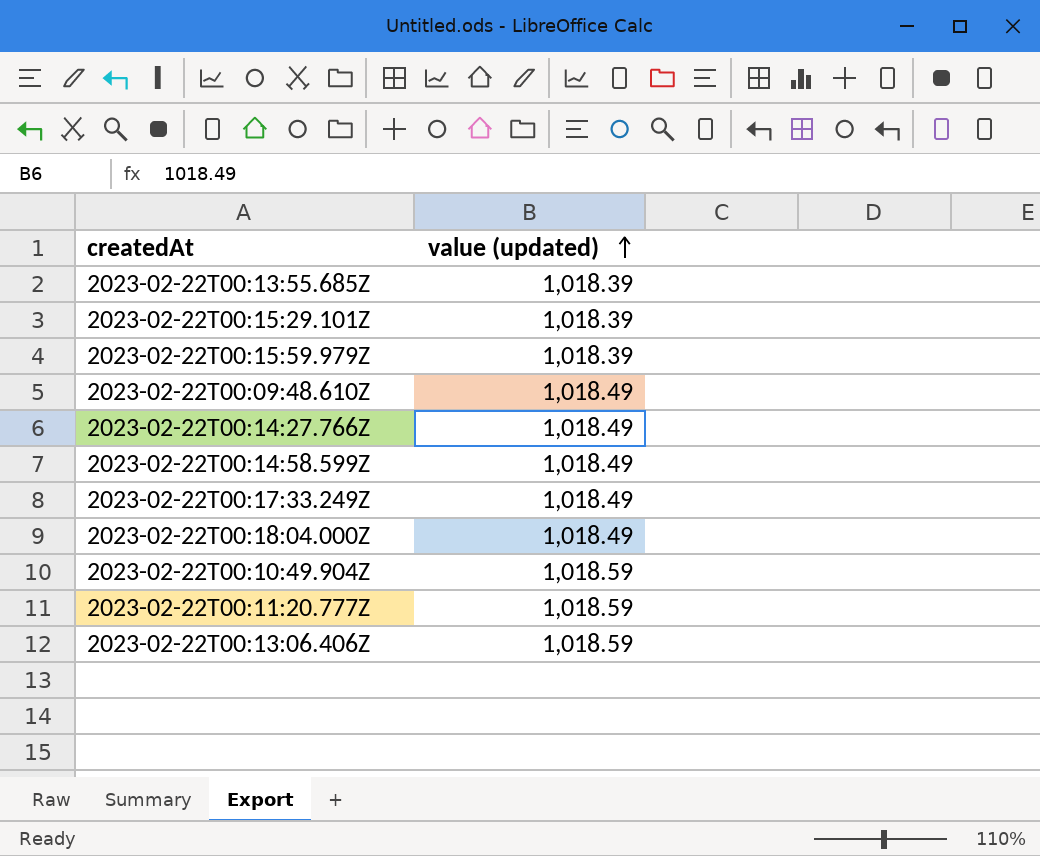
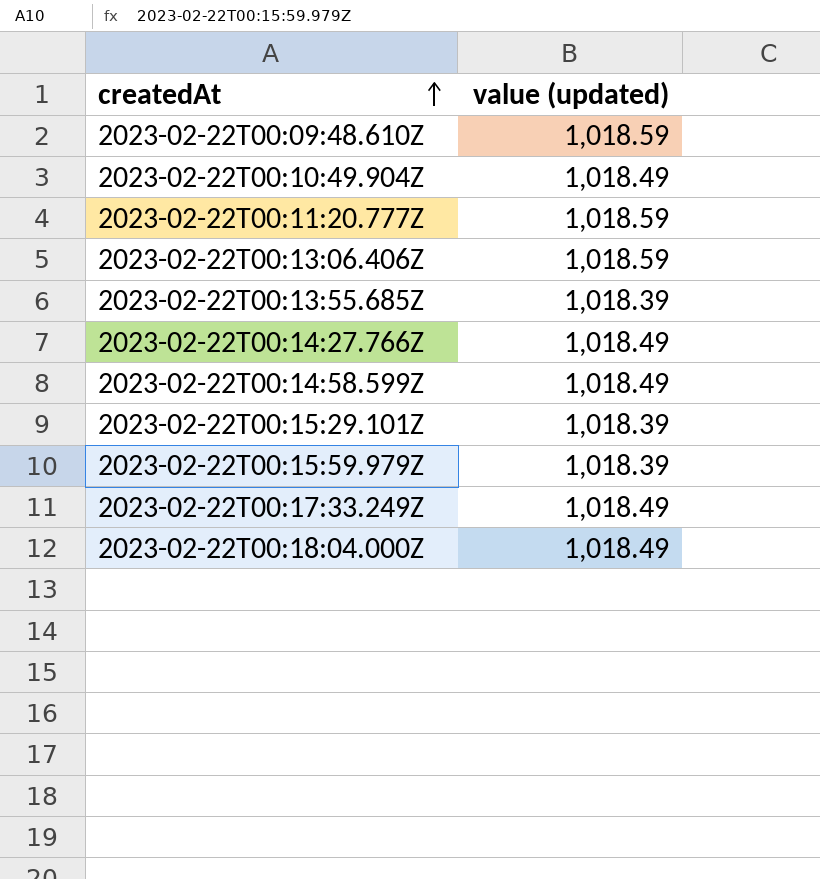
row order: value (updated) ascending -> createdAt ascending
2023-02-22T00:09:48.610Z | value (updated): 1,018.49 -> 1,018.59
2023-02-22T00:10:49.904Z | value (updated): 1,018.59 -> 1,018.49

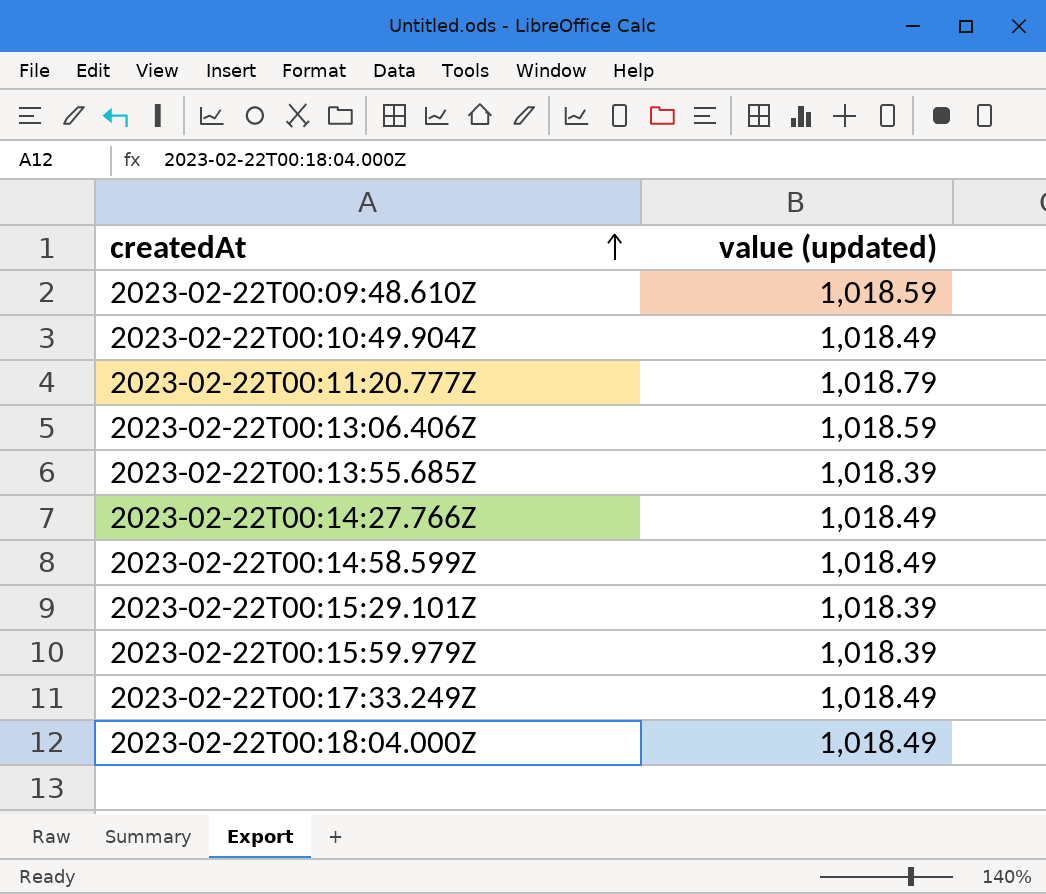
2023-02-22T00:11:20.777Z | value (updated): 1,018.59 -> 1,018.79

